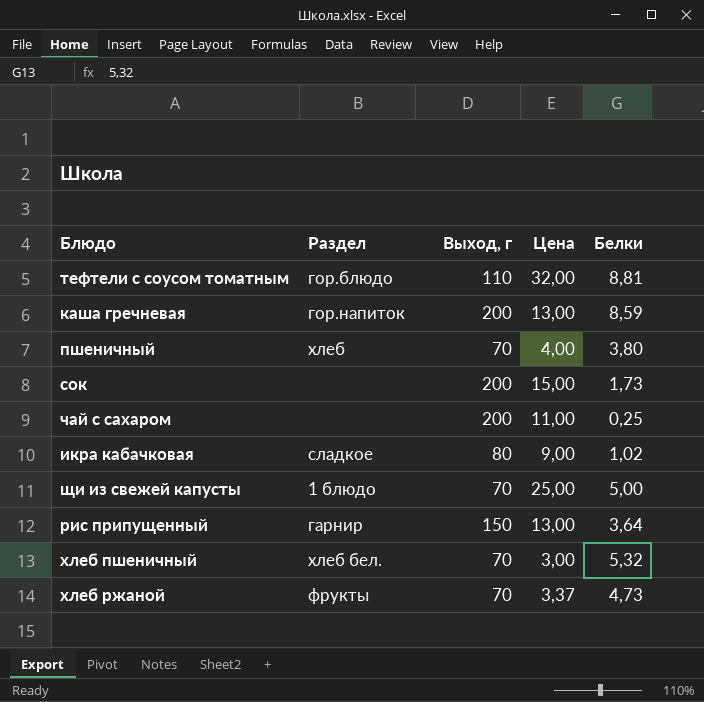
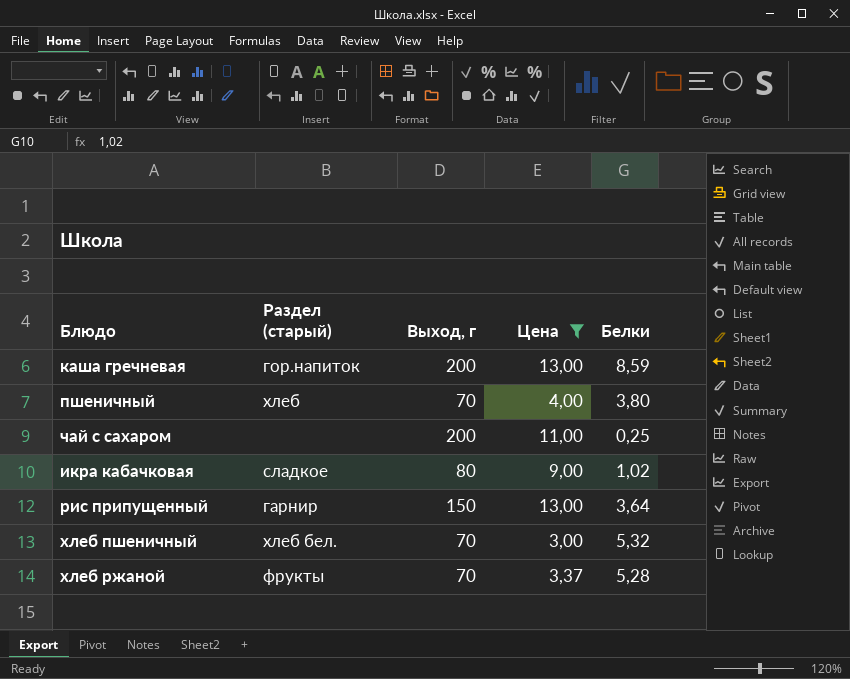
filter: none -> Цена <= 13,00
column name: Раздел -> Раздел (старый)
хлеб ржаной | Белки: 4,73 -> 5,28

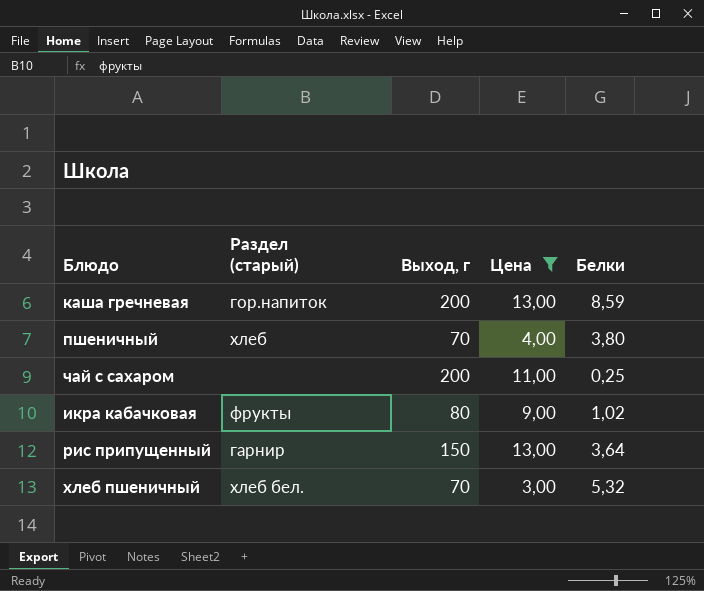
row хлеб ржаной: фрукты | 70 | 3,37 | 5,28 -> none
икра кабачковая | Раздел (старый): сладкое -> фрукты

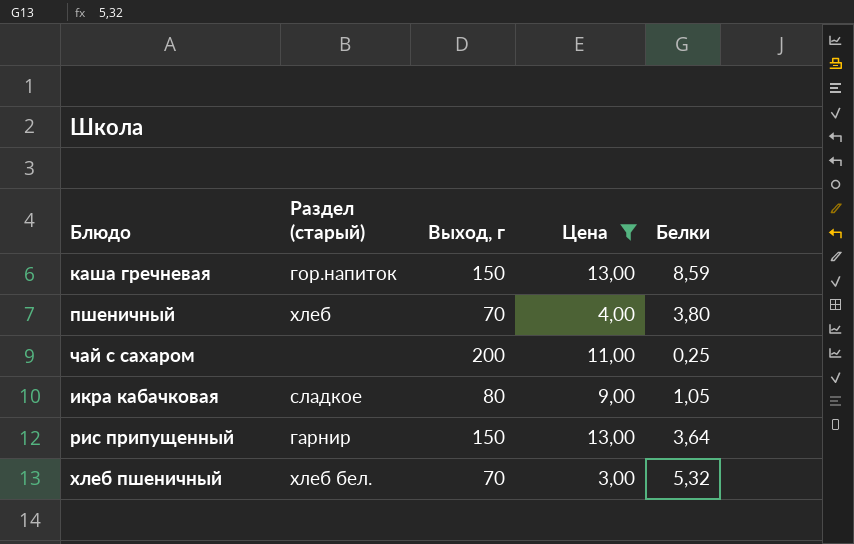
каша гречневая | Выход, г: 200 -> 150
икра кабачковая | Раздел (старый): фрукты -> сладкое
икра кабачковая | Белки: 1,02 -> 1,05

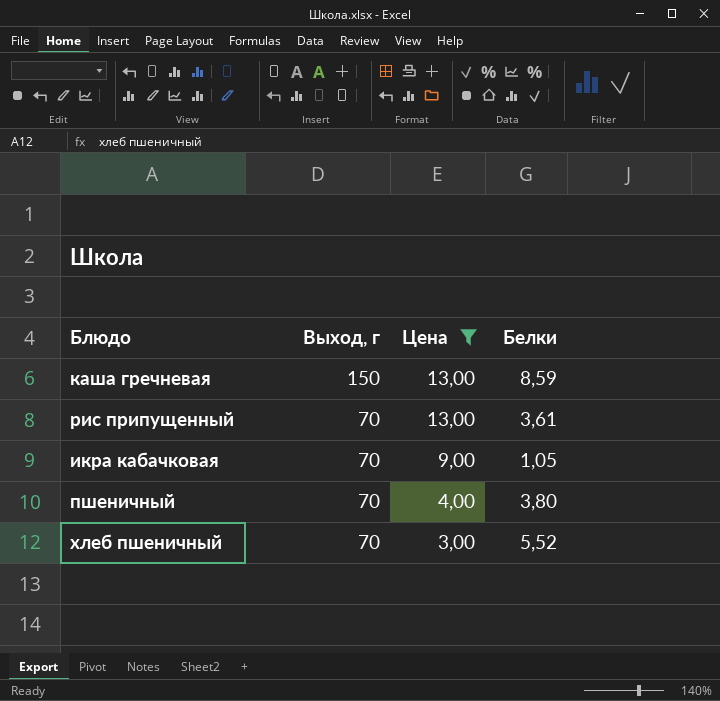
row order: none -> Выход, г descending
column Раздел (старый) | position: 2 -> none
row чай с сахаром: none | 200 | 11,00 | 0,25 -> none
рис припущенный | Выход, г: 150 -> 70
рис припущенный | Белки: 3,64 -> 3,61
икра кабачковая | Выход, г: 80 -> 70
хлеб пшеничный | Белки: 5,32 -> 5,52

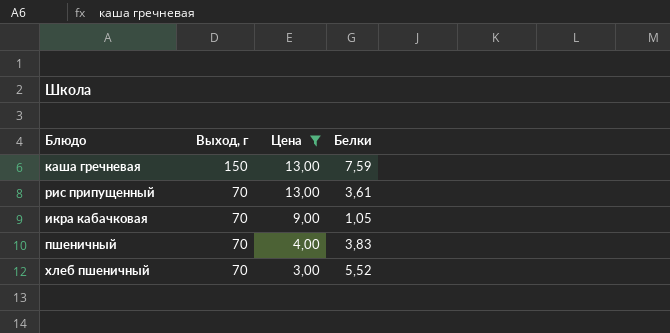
каша гречневая | Белки: 8,59 -> 7,59
пшеничный | Белки: 3,80 -> 3,83

